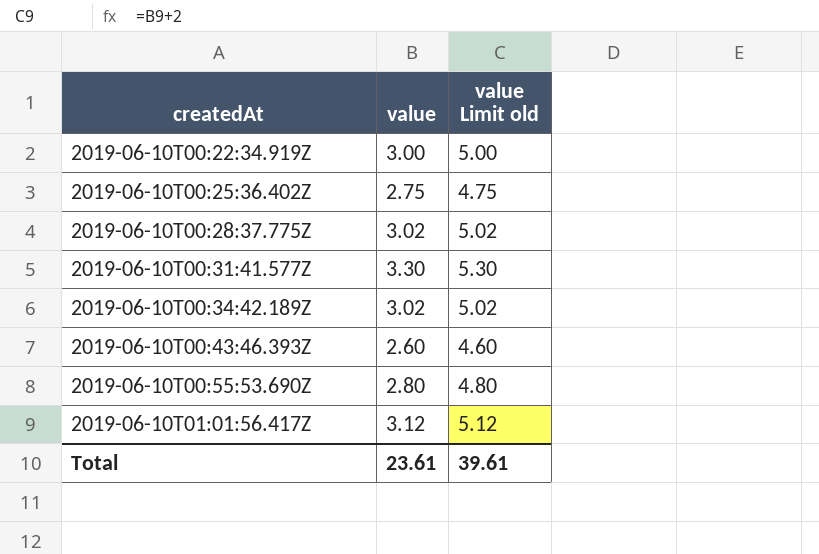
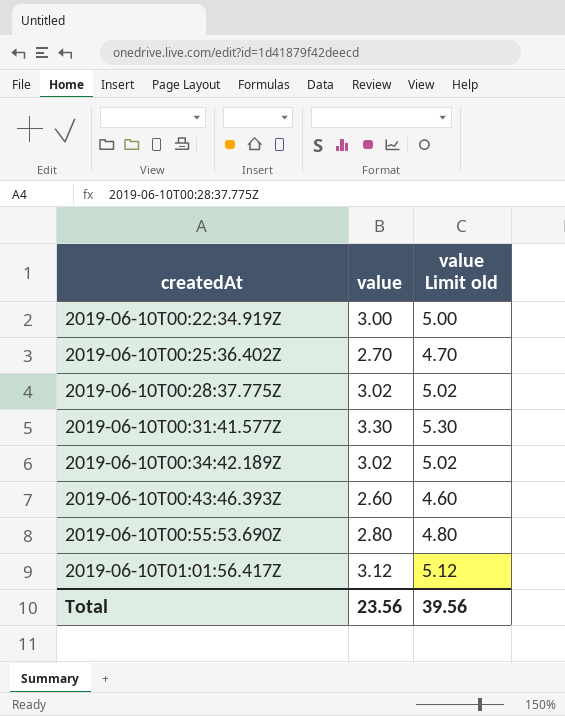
2019-06-10T00:25:36.402Z | value: 2.75 -> 2.70
2019-06-10T00:25:36.402Z | value Limit old: 4.75 -> 4.70
Total | value: 23.61 -> 23.56
Total | value Limit old: 39.61 -> 39.56

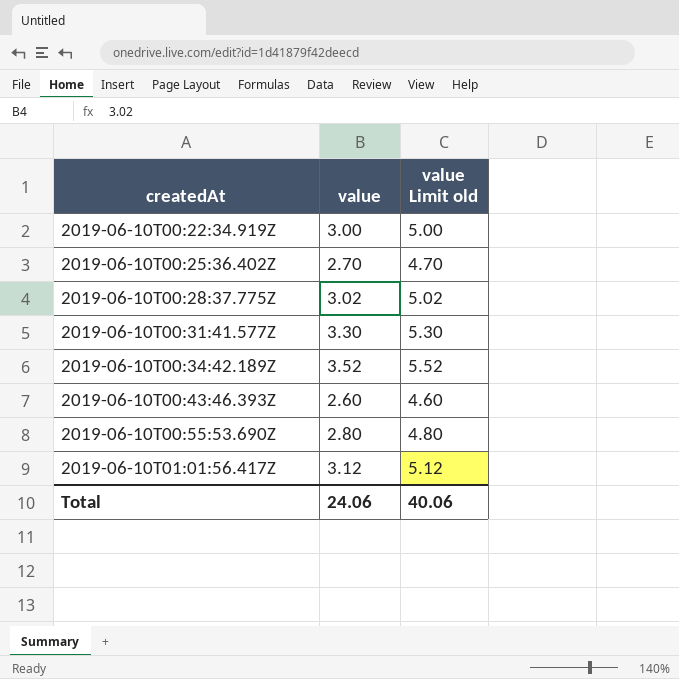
2019-06-10T00:34:42.189Z | value: 3.02 -> 3.52
2019-06-10T00:34:42.189Z | value Limit old: 5.02 -> 5.52
Total | value: 23.56 -> 24.06
Total | value Limit old: 39.56 -> 40.06

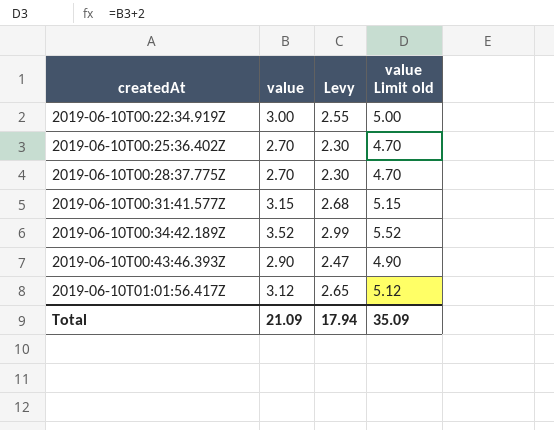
column Levy | formula: none -> [value] * 0.85
row 2019-06-10T00:55:53.690Z: 2.80 | 4.80 -> none
2019-06-10T00:28:37.775Z | value: 3.02 -> 2.70
2019-06-10T00:28:37.775Z | value Limit old: 5.02 -> 4.70
2019-06-10T00:31:41.577Z | value: 3.30 -> 3.15
2019-06-10T00:31:41.577Z | value Limit old: 5.30 -> 5.15
2019-06-10T00:43:46.393Z | value: 2.60 -> 2.90
2019-06-10T00:43:46.393Z | value Limit old: 4.60 -> 4.90
Total | value: 24.06 -> 21.09
Total | value Limit old: 40.06 -> 35.09

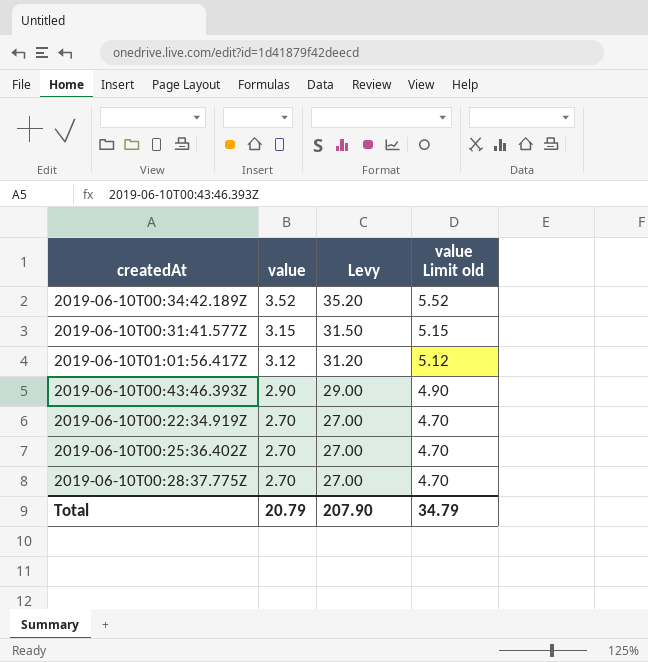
row order: createdAt ascending -> value descending
column Levy | formula: [value] * 0.85 -> [value] * 10
2019-06-10T00:22:34.919Z | value: 3.00 -> 2.70
2019-06-10T00:22:34.919Z | value Limit old: 5.00 -> 4.70
Total | value: 21.09 -> 20.79
Total | Levy: 17.94 -> 207.90
Total | value Limit old: 35.09 -> 34.79

